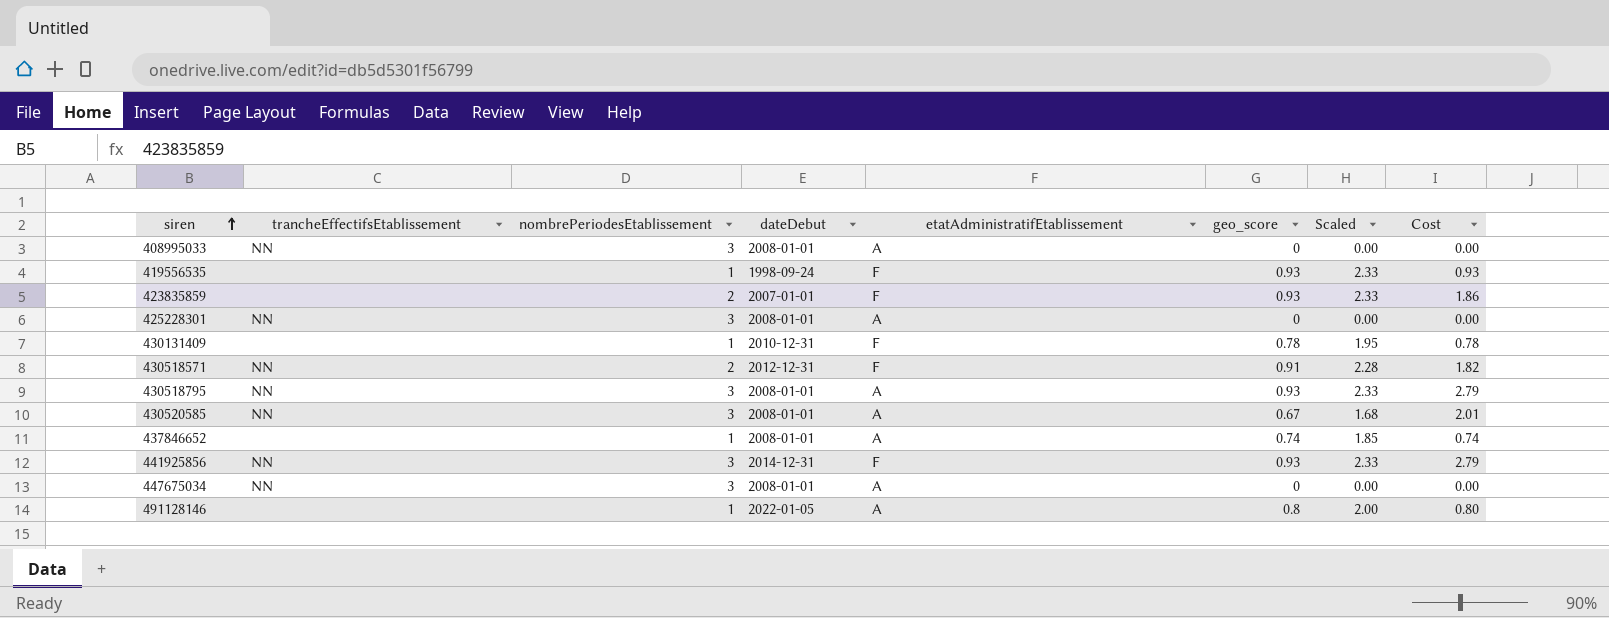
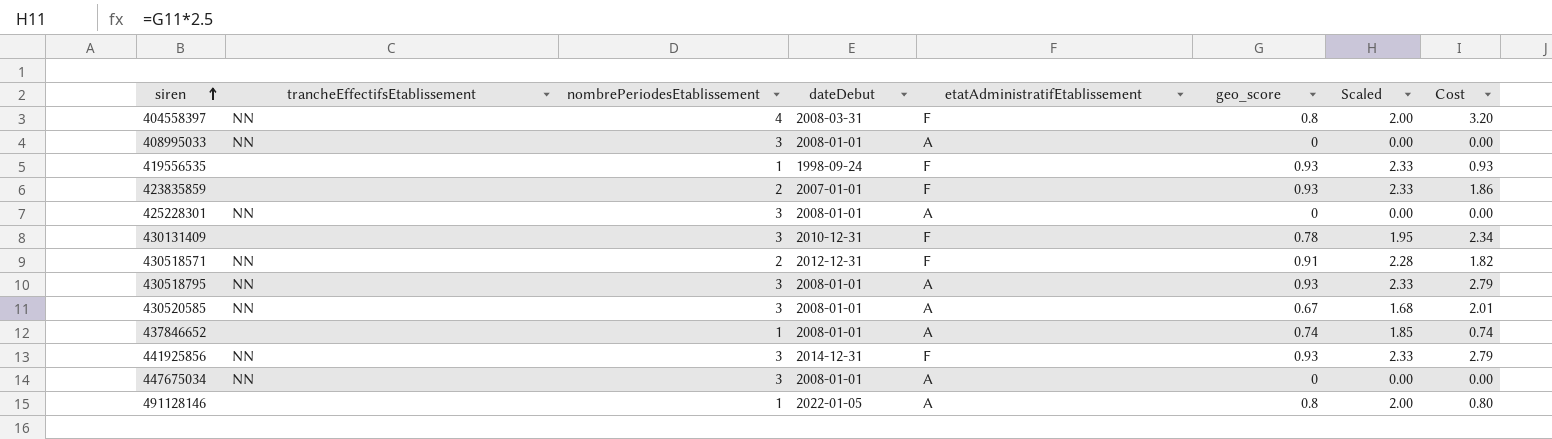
row 404558397: none -> NN | 4 | 2008-03-31 | F | 0.8 | 2.00 | 3.20
430131409 | nombrePeriodesEtablissement: 1 -> 3
430131409 | Cost: 0.78 -> 2.34

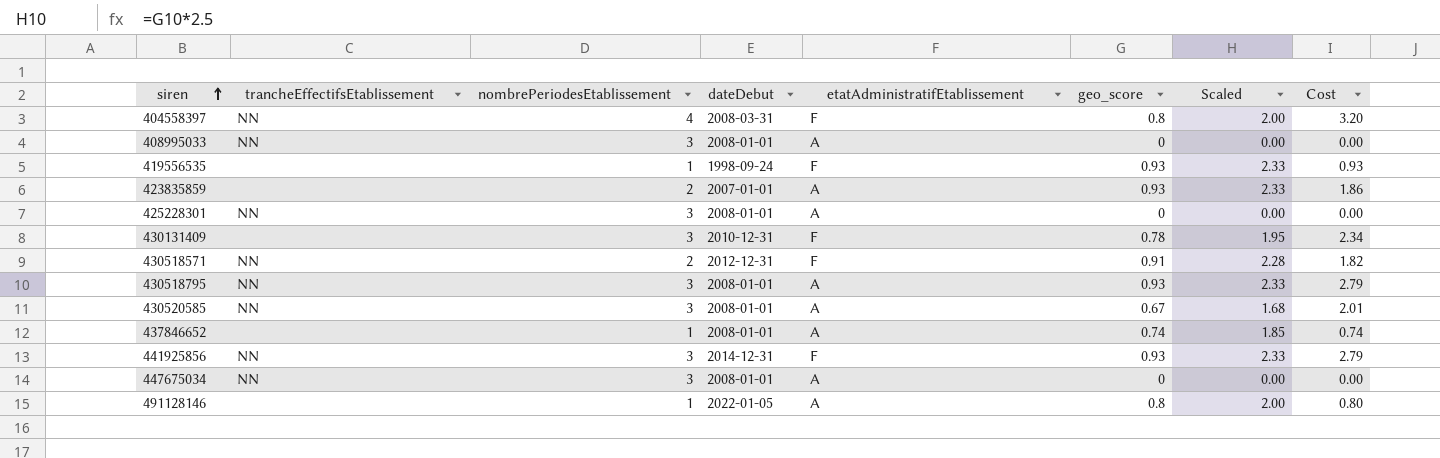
423835859 | etatAdministratifEtablissement: F -> A

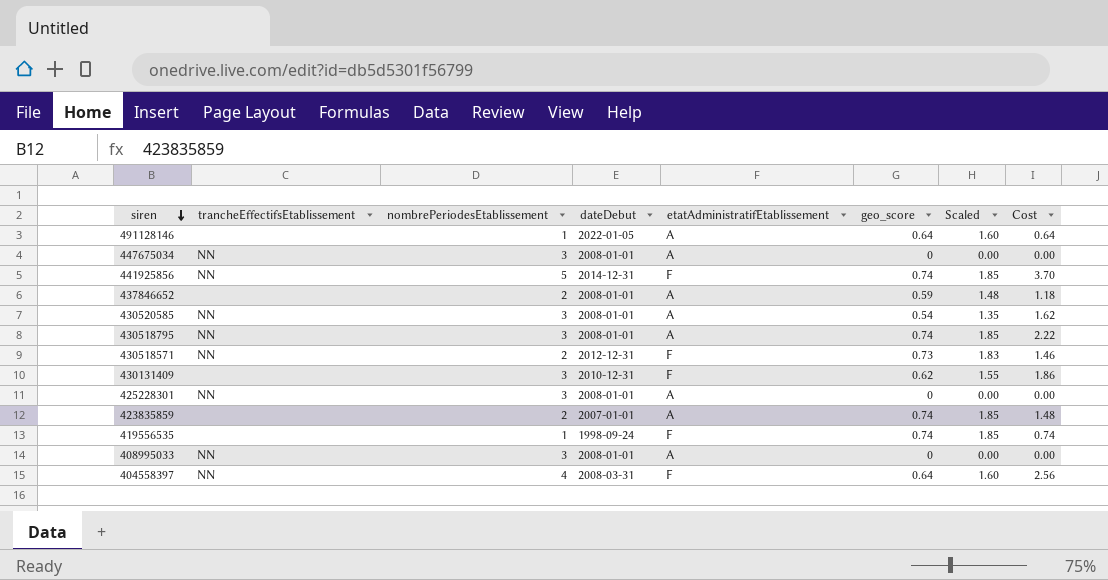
row order: siren ascending -> siren descending
491128146 | geo_score: 0.8 -> 0.64
491128146 | Scaled: 2.00 -> 1.60
491128146 | Cost: 0.80 -> 0.64
441925856 | nombrePeriodesEtablissement: 3 -> 5
441925856 | geo_score: 0.93 -> 0.74
441925856 | Scaled: 2.33 -> 1.85
441925856 | Cost: 2.79 -> 3.70
437846652 | nombrePeriodesEtablissement: 1 -> 2
437846652 | geo_score: 0.74 -> 0.59
437846652 | Scaled: 1.85 -> 1.48
437846652 | Cost: 0.74 -> 1.18
430520585 | geo_score: 0.67 -> 0.54
430520585 | Scaled: 1.68 -> 1.35
430520585 | Cost: 2.01 -> 1.62
430518795 | geo_score: 0.93 -> 0.74
430518795 | Scaled: 2.33 -> 1.85
430518795 | Cost: 2.79 -> 2.22
430518571 | geo_score: 0.91 -> 0.73
430518571 | Scaled: 2.28 -> 1.83
430518571 | Cost: 1.82 -> 1.46
430131409 | geo_score: 0.78 -> 0.62
430131409 | Scaled: 1.95 -> 1.55
430131409 | Cost: 2.34 -> 1.86
423835859 | geo_score: 0.93 -> 0.74
423835859 | Scaled: 2.33 -> 1.85
423835859 | Cost: 1.86 -> 1.48
419556535 | geo_score: 0.93 -> 0.74
419556535 | Scaled: 2.33 -> 1.85
419556535 | Cost: 0.93 -> 0.74
404558397 | geo_score: 0.8 -> 0.64
404558397 | Scaled: 2.00 -> 1.60
404558397 | Cost: 3.20 -> 2.56

